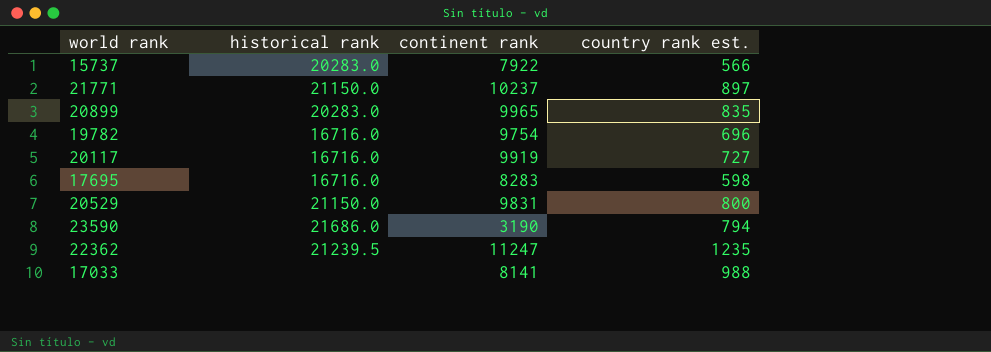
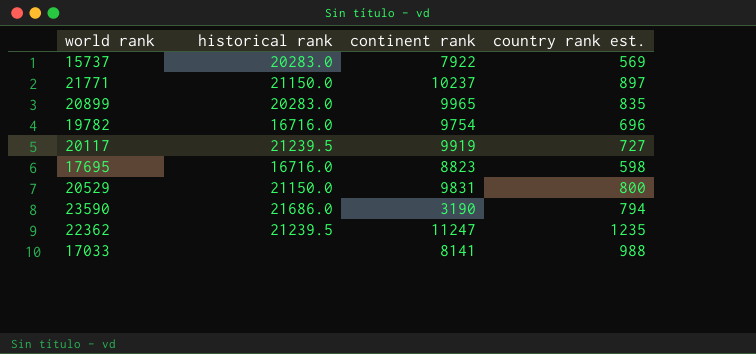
15737 | country rank est.: 566 -> 569
20117 | historical rank: 16716.0 -> 21239.5
17695 | continent rank: 8283 -> 8823

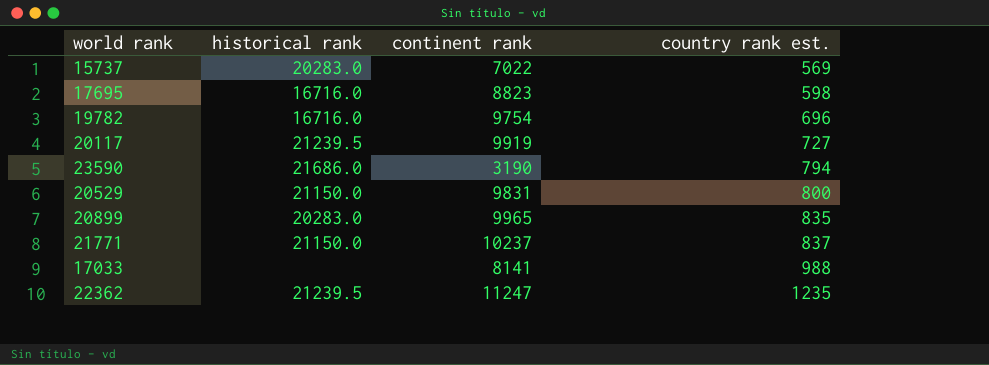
row order: none -> country rank est. ascending
15737 | continent rank: 7922 -> 7022
21771 | country rank est.: 897 -> 837

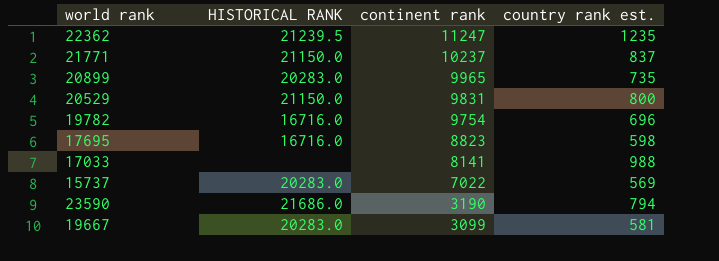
row order: country rank est. ascending -> continent rank descending
column name: historical rank -> HISTORICAL RANK
row 20117: 21239.5 | 9919 | 727 -> none
20899 | country rank est.: 835 -> 735
row 19667: none -> 20283.0 | 3099 | 581

